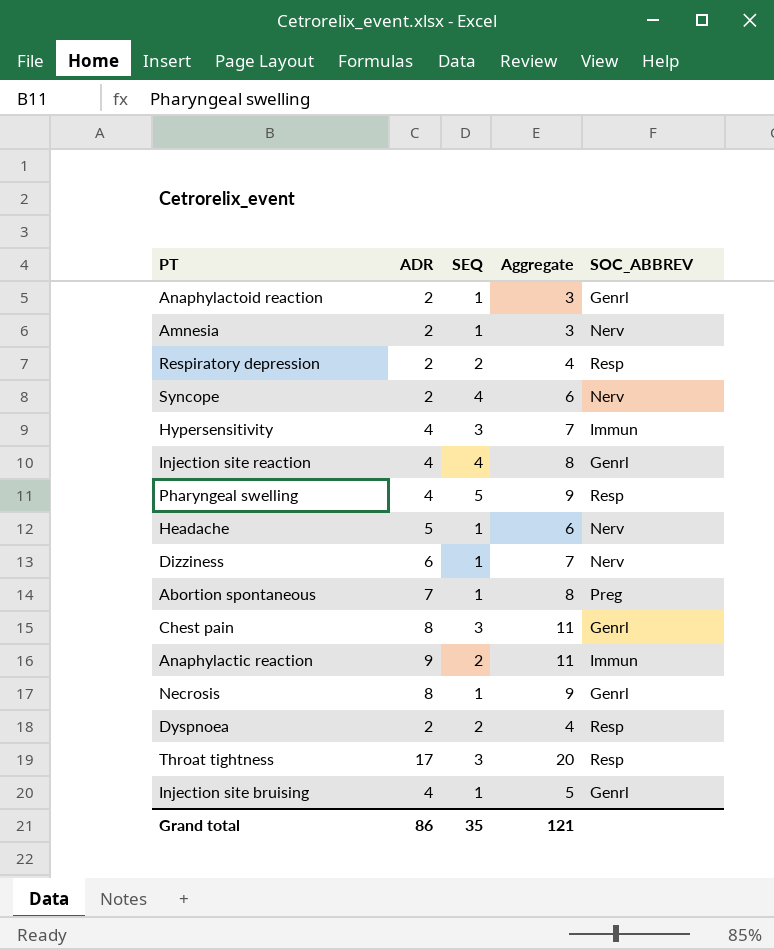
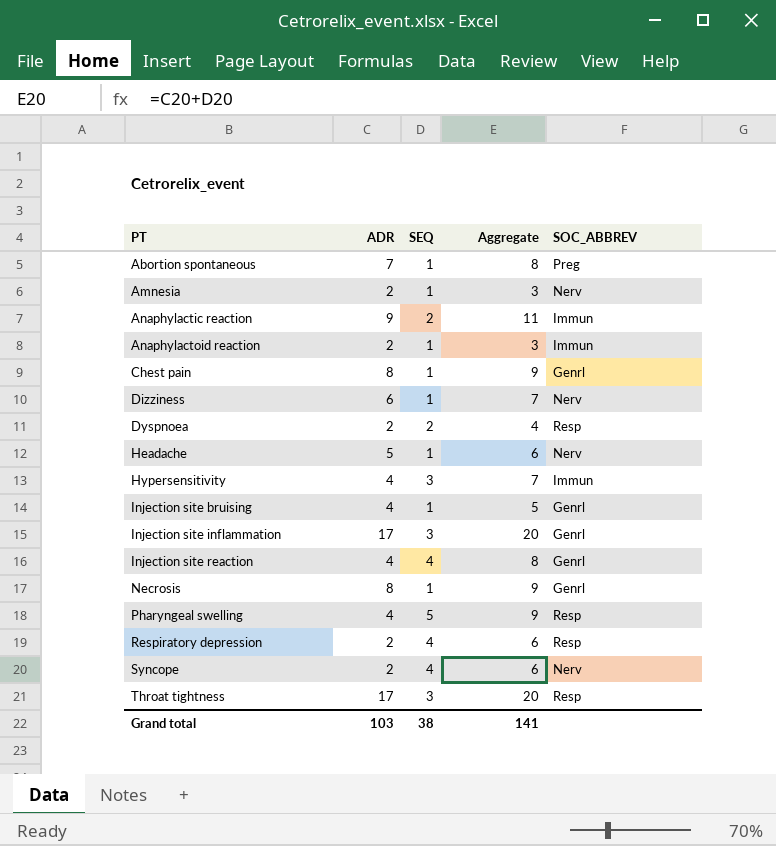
row order: none -> PT ascending
Anaphylactoid reaction | SOC_ABBREV: Genrl -> Immun
Chest pain | SEQ: 3 -> 1
Chest pain | Aggregate: 11 -> 9
row Injection site inflammation: none -> 17 | 3 | 20 | Genrl
Respiratory depression | SEQ: 2 -> 4
Respiratory depression | Aggregate: 4 -> 6
Grand total | ADR: 86 -> 103
Grand total | SEQ: 35 -> 38
Grand total | Aggregate: 121 -> 141

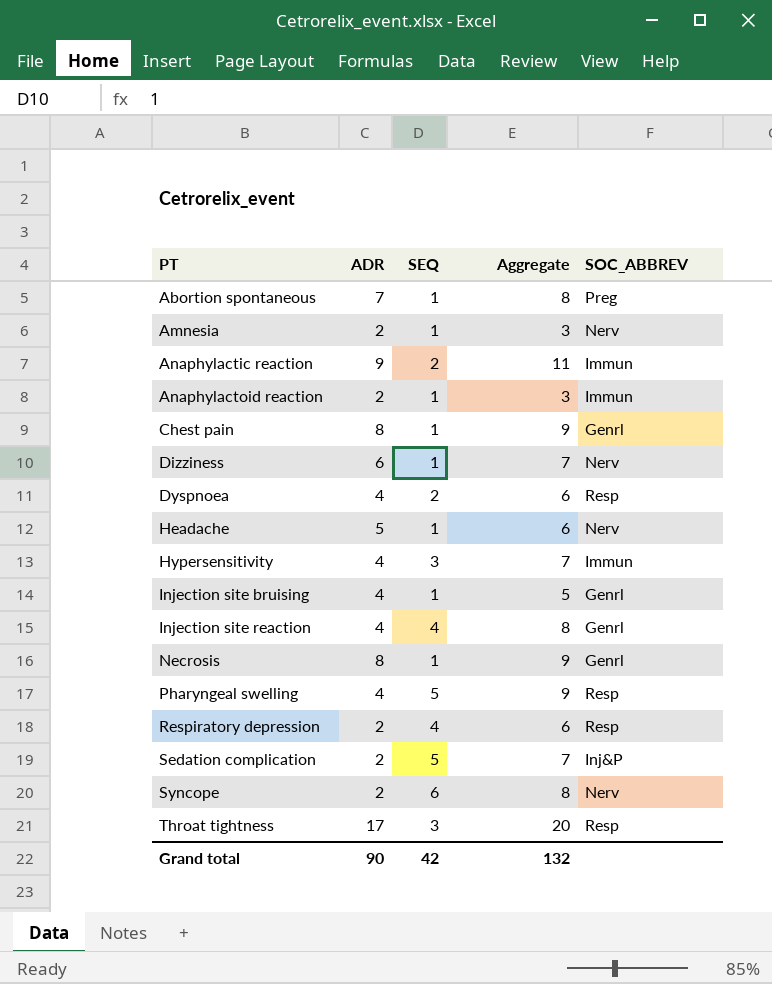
row Injection site inflammation: 17 | 3 | 20 | Genrl -> none
Dyspnoea | ADR: 2 -> 4
Dyspnoea | Aggregate: 4 -> 6
row Sedation complication: none -> 2 | 5 | 7 | Inj&P
Syncope | SEQ: 4 -> 6
Syncope | Aggregate: 6 -> 8
Grand total | ADR: 103 -> 90
Grand total | SEQ: 38 -> 42
Grand total | Aggregate: 141 -> 132

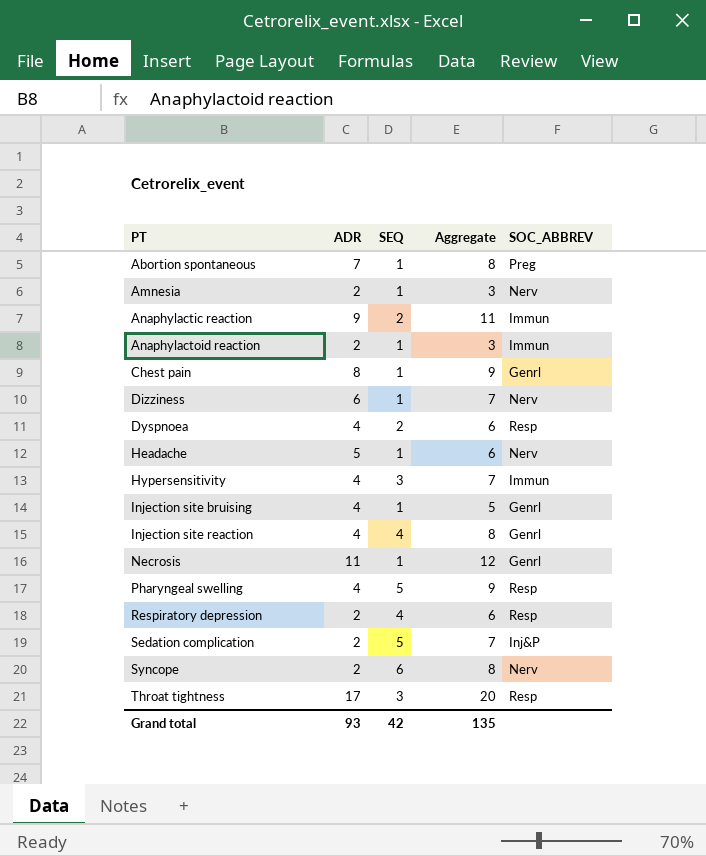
Necrosis | ADR: 8 -> 11
Necrosis | Aggregate: 9 -> 12
Grand total | ADR: 90 -> 93
Grand total | Aggregate: 132 -> 135

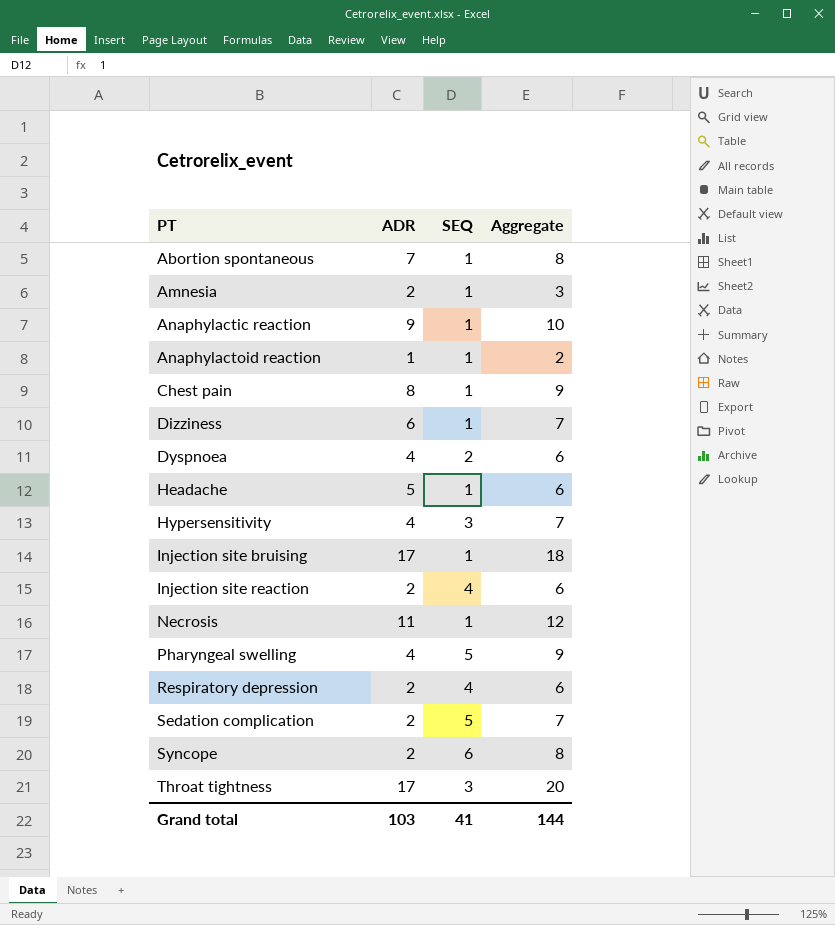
column SOC_ABBREV | position: 5 -> none
Anaphylactic reaction | SEQ: 2 -> 1
Anaphylactic reaction | Aggregate: 11 -> 10
Anaphylactoid reaction | ADR: 2 -> 1
Anaphylactoid reaction | Aggregate: 3 -> 2
Injection site bruising | ADR: 4 -> 17
Injection site bruising | Aggregate: 5 -> 18
Injection site reaction | ADR: 4 -> 2
Injection site reaction | Aggregate: 8 -> 6
Grand total | ADR: 93 -> 103
Grand total | SEQ: 42 -> 41
Grand total | Aggregate: 135 -> 144

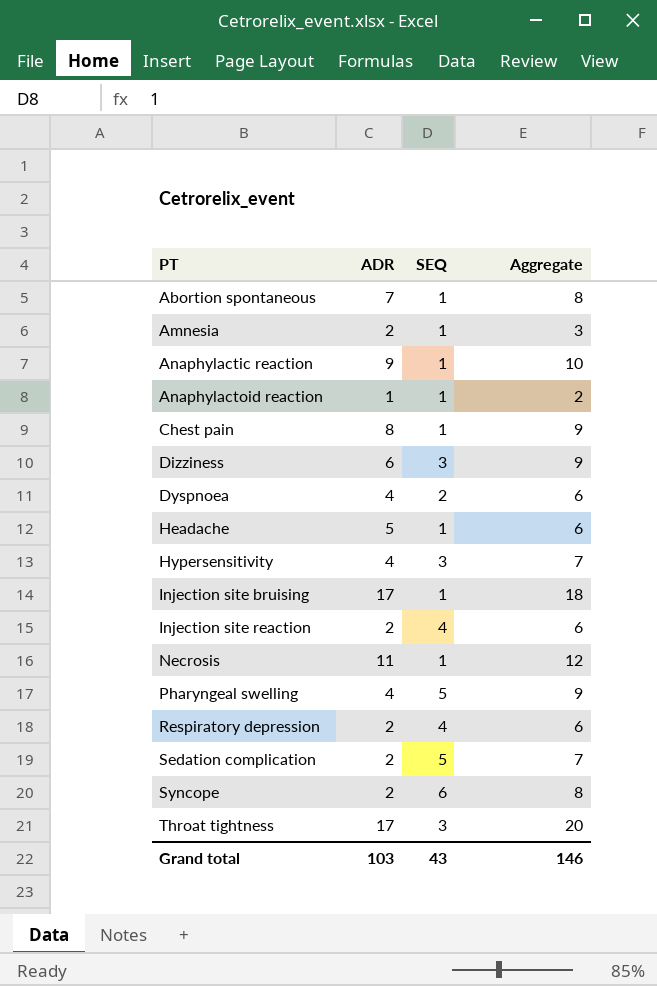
Dizziness | SEQ: 1 -> 3
Dizziness | Aggregate: 7 -> 9
Grand total | SEQ: 41 -> 43
Grand total | Aggregate: 144 -> 146

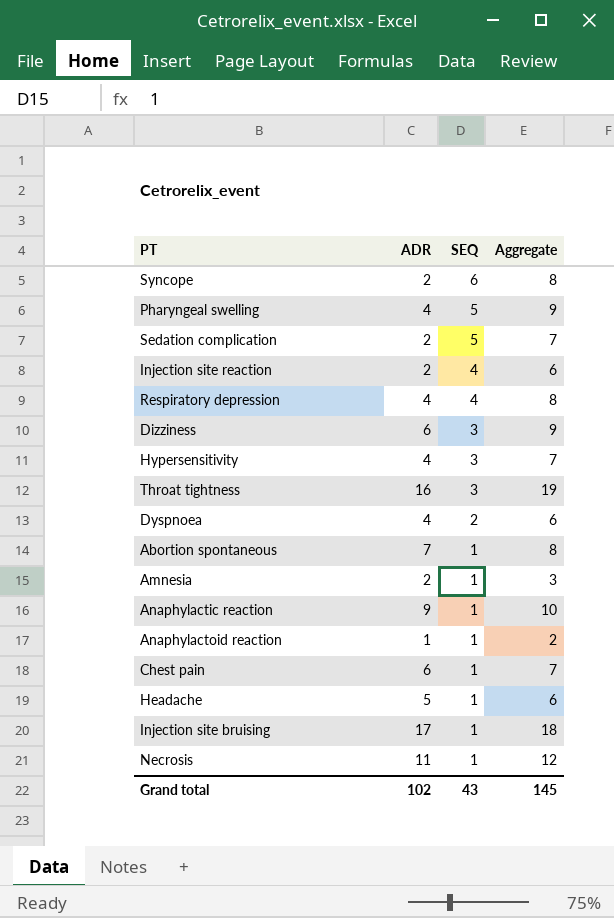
row order: PT ascending -> SEQ descending
Respiratory depression | ADR: 2 -> 4
Respiratory depression | Aggregate: 6 -> 8
Throat tightness | ADR: 17 -> 16
Throat tightness | Aggregate: 20 -> 19
Chest pain | ADR: 8 -> 6
Chest pain | Aggregate: 9 -> 7
Grand total | ADR: 103 -> 102
Grand total | Aggregate: 146 -> 145

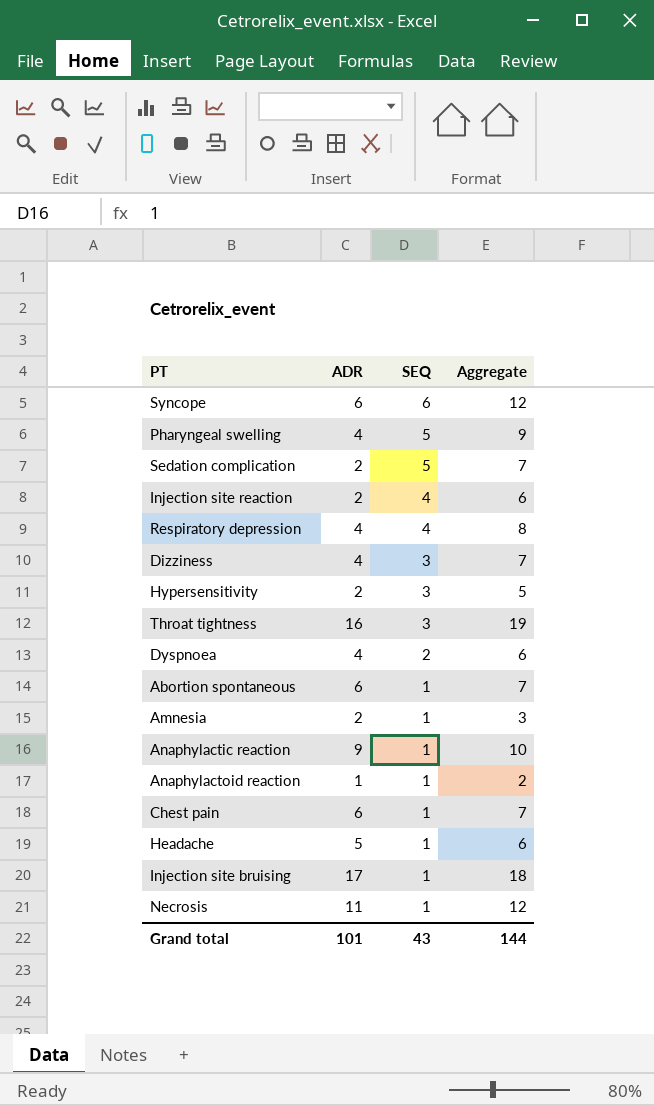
Syncope | ADR: 2 -> 6
Syncope | Aggregate: 8 -> 12
Dizziness | ADR: 6 -> 4
Dizziness | Aggregate: 9 -> 7
Hypersensitivity | ADR: 4 -> 2
Hypersensitivity | Aggregate: 7 -> 5
Abortion spontaneous | ADR: 7 -> 6
Abortion spontaneous | Aggregate: 8 -> 7
Grand total | ADR: 102 -> 101
Grand total | Aggregate: 145 -> 144

